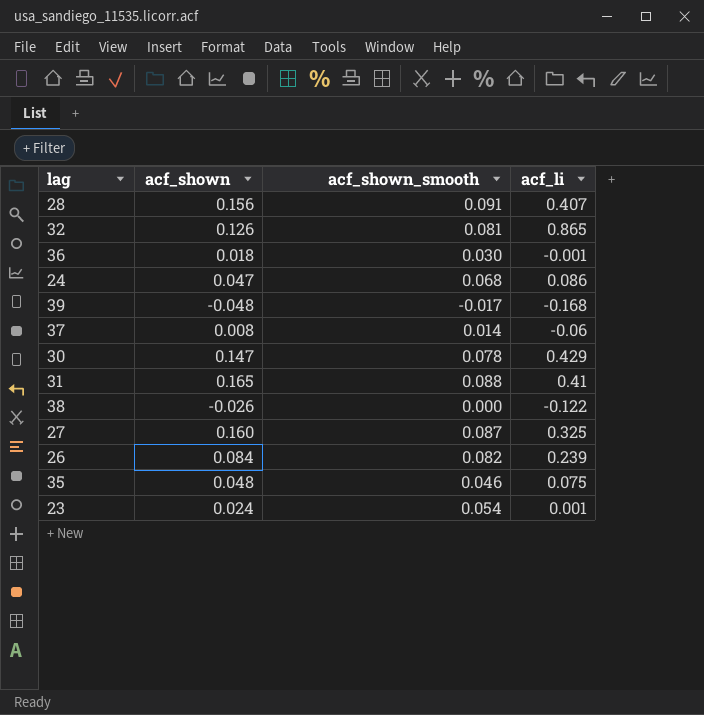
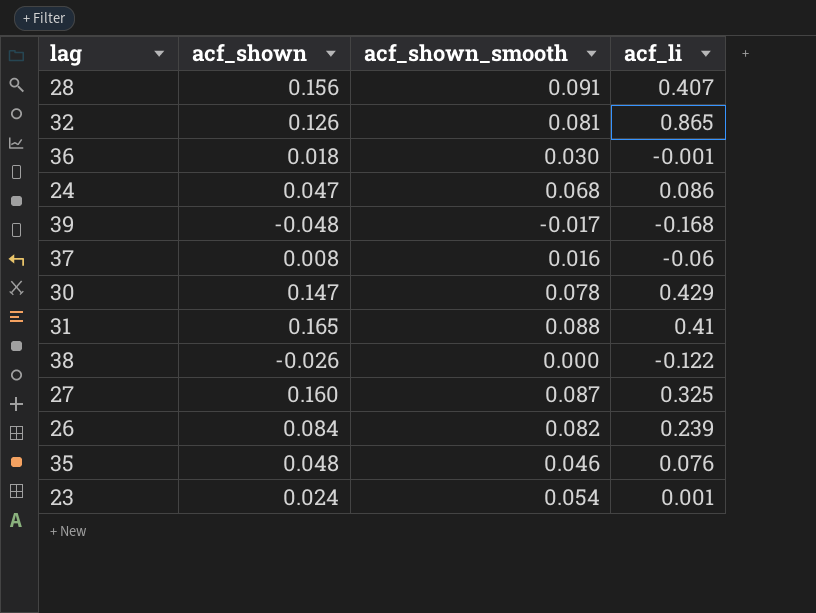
37 | acf_shown_smooth: 0.014 -> 0.016
35 | acf_li: 0.075 -> 0.076

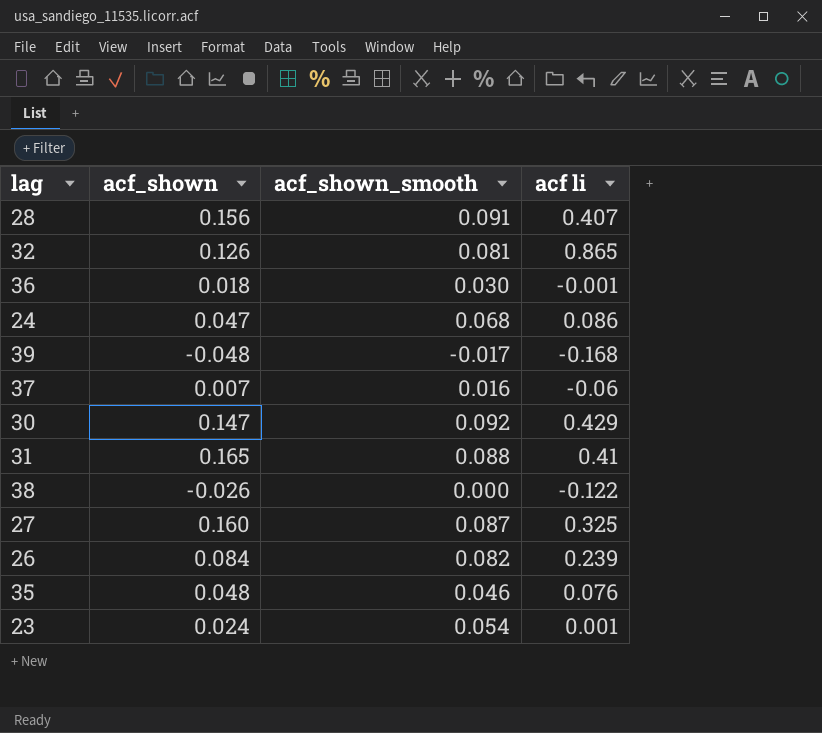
column name: acf_li -> acf li
37 | acf_shown: 0.008 -> 0.007
30 | acf_shown_smooth: 0.078 -> 0.092

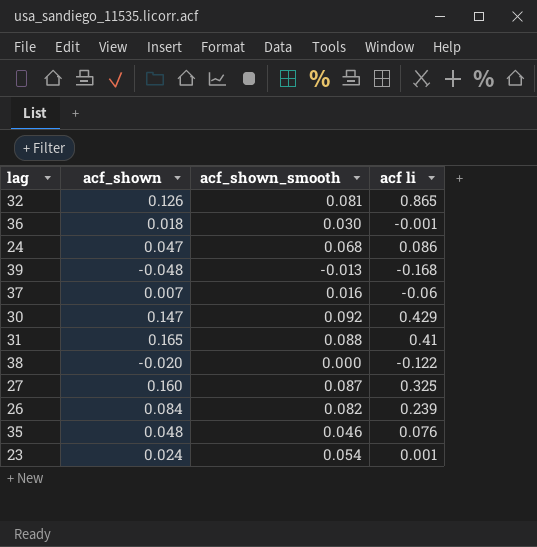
row 28: 0.156 | 0.091 | 0.407 -> none
39 | acf_shown_smooth: -0.017 -> -0.013
38 | acf_shown: -0.026 -> -0.020

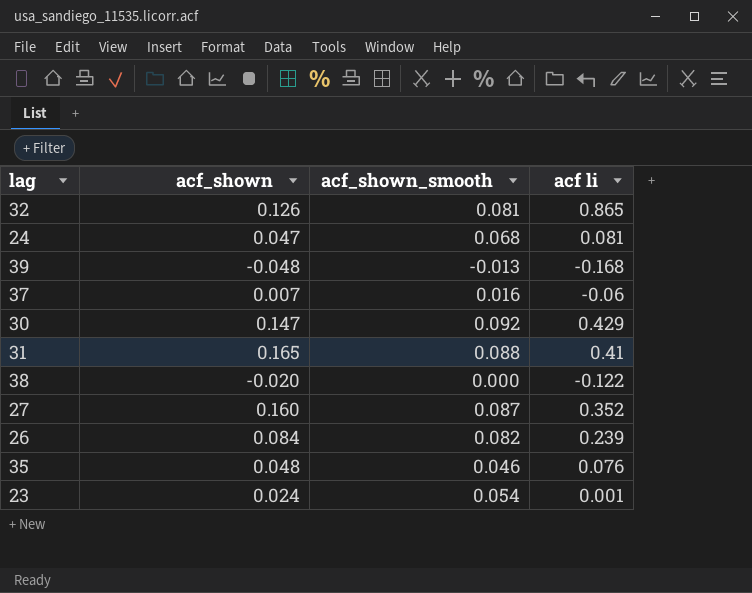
row 36: 0.018 | 0.030 | -0.001 -> none
24 | acf li: 0.086 -> 0.081
27 | acf li: 0.325 -> 0.352

